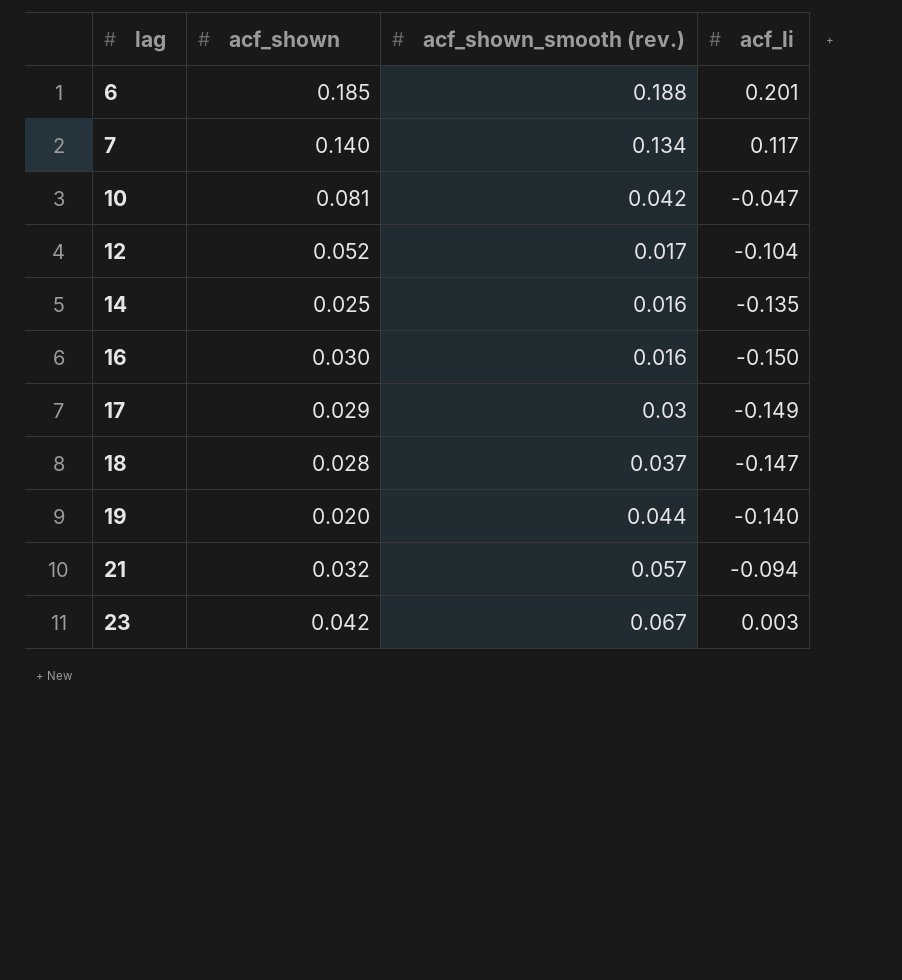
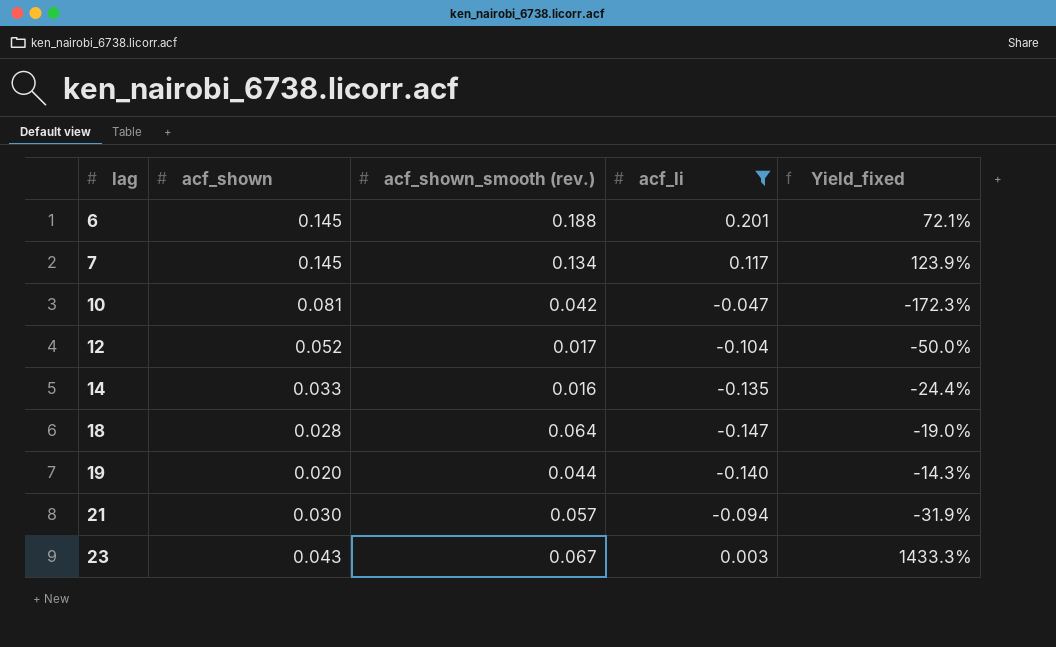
filter: none -> acf_li >= -0.147
column Yield_fixed | formula: none -> [acf_shown] / [acf_li]
6 | acf_shown: 0.185 -> 0.145
7 | acf_shown: 0.140 -> 0.145
14 | acf_shown: 0.025 -> 0.033
18 | acf_shown_smooth (rev.): 0.037 -> 0.064
21 | acf_shown: 0.032 -> 0.030
23 | acf_shown: 0.042 -> 0.043

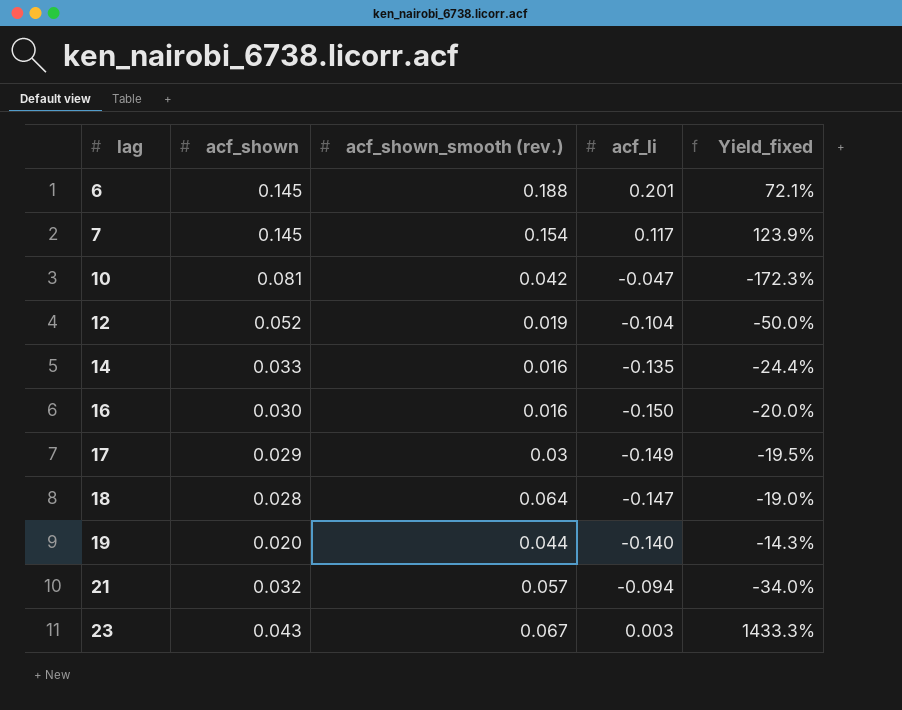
filter: acf_li >= -0.147 -> none
7 | acf_shown_smooth (rev.): 0.134 -> 0.154
12 | acf_shown_smooth (rev.): 0.017 -> 0.019
21 | acf_shown: 0.030 -> 0.032
21 | Yield_fixed: -31.9% -> -34.0%

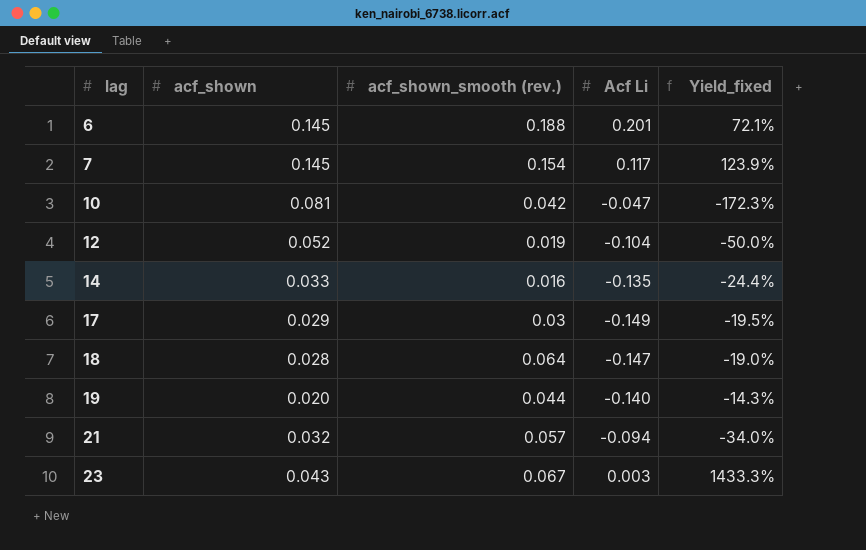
column name: acf_li -> Acf Li
row 16: 0.030 | 0.016 | -0.150 | -20.0% -> none

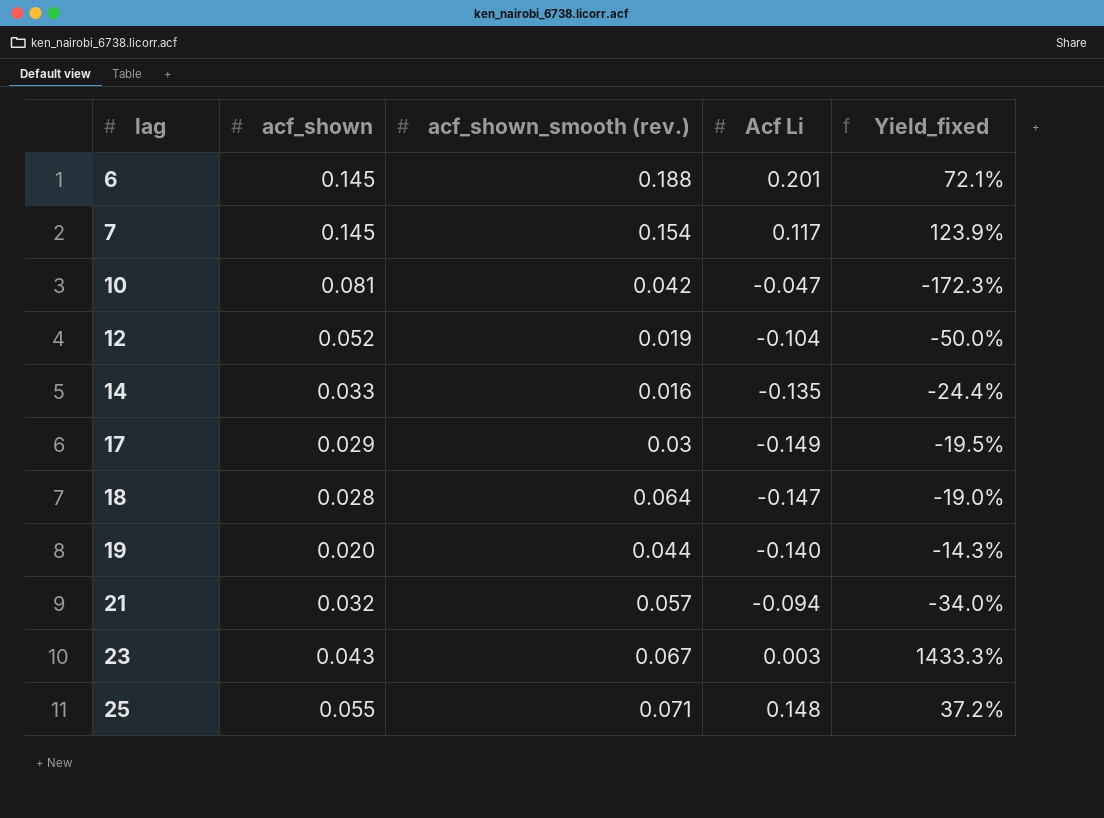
row 25: none -> 0.055 | 0.071 | 0.148 | 37.2%

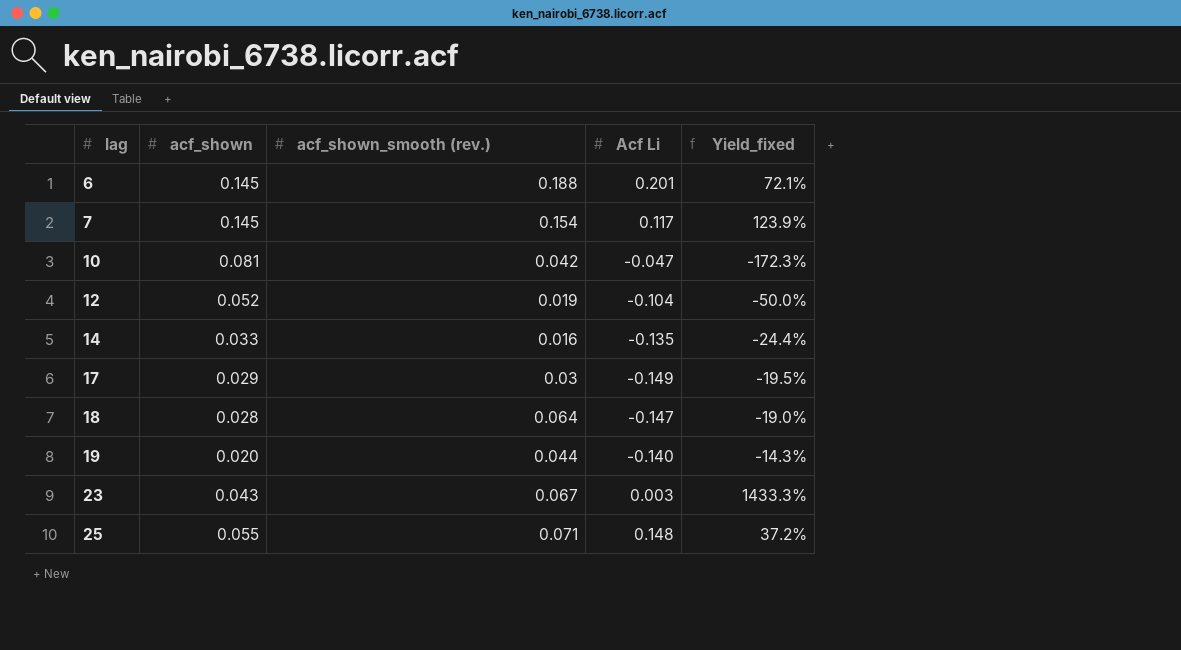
row 21: 0.032 | 0.057 | -0.094 | -34.0% -> none

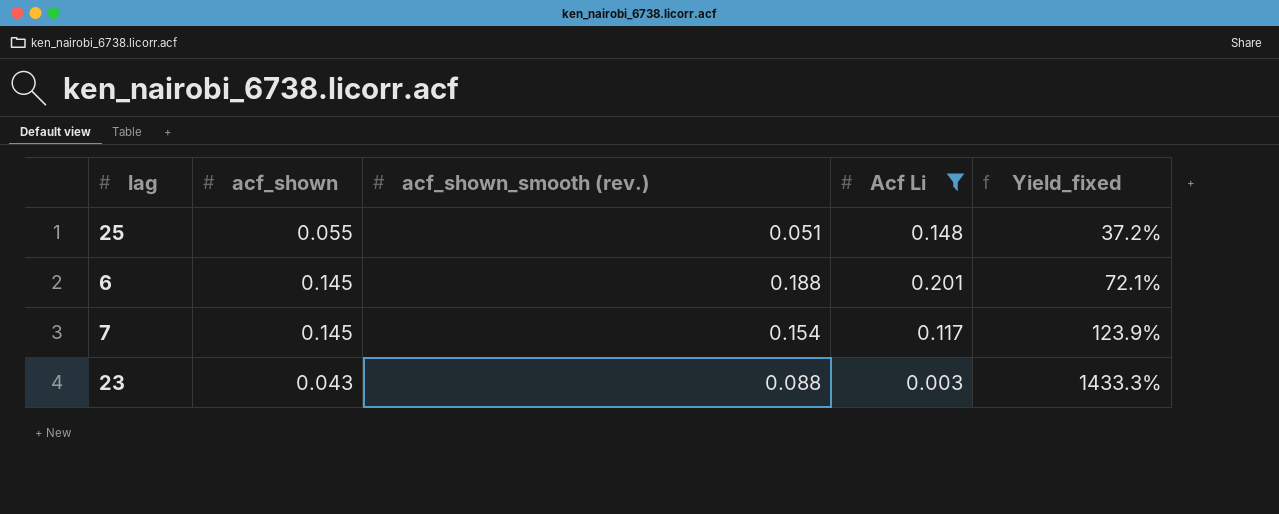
filter: none -> Acf Li >= 0.003
row order: lag ascending -> Yield_fixed ascending
25 | acf_shown_smooth (rev.): 0.071 -> 0.051
23 | acf_shown_smooth (rev.): 0.067 -> 0.088

